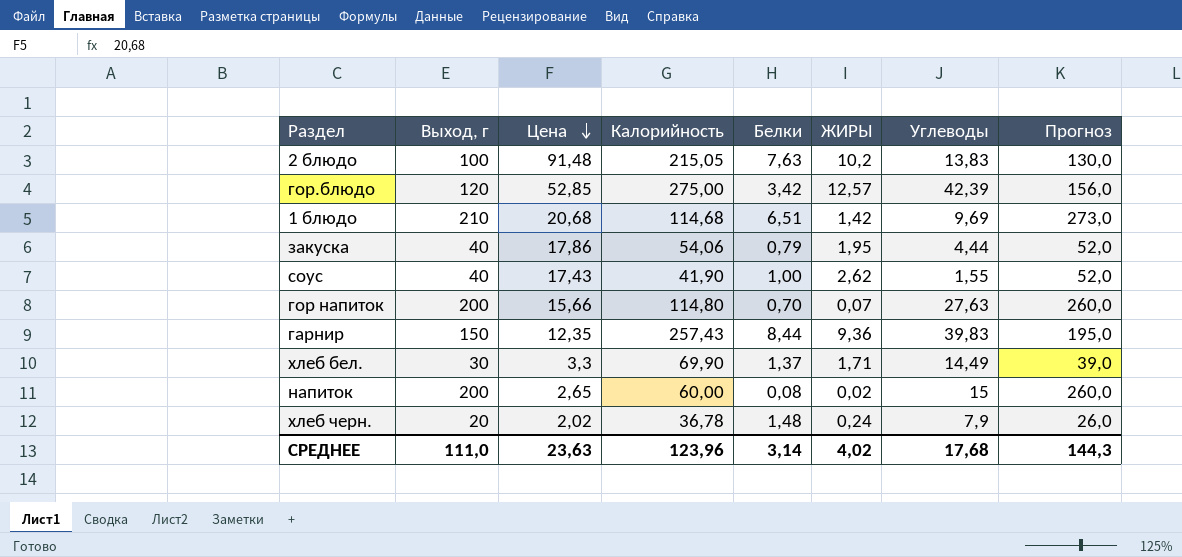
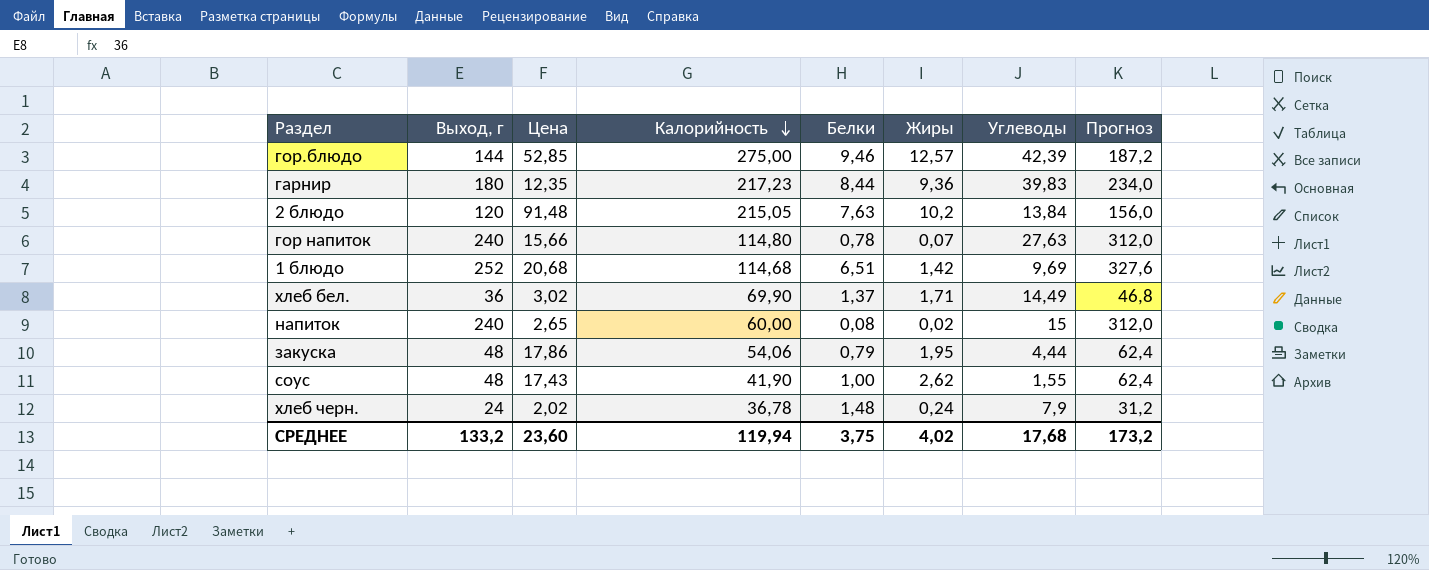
row order: Цена descending -> Калорийность descending
column name: ЖИРЫ -> Жиры
гор.блюдо | Выход, г: 120 -> 144
гор.блюдо | Белки: 3,42 -> 9,46
гор.блюдо | Прогноз: 156,0 -> 187,2
гарнир | Выход, г: 150 -> 180
гарнир | Калорийность: 257,43 -> 217,23
гарнир | Прогноз: 195,0 -> 234,0
2 блюдо | Выход, г: 100 -> 120
2 блюдо | Углеводы: 13,83 -> 13,84
2 блюдо | Прогноз: 130,0 -> 156,0
гор напиток | Выход, г: 200 -> 240
гор напиток | Белки: 0,70 -> 0,78
гор напиток | Прогноз: 260,0 -> 312,0
1 блюдо | Выход, г: 210 -> 252
1 блюдо | Прогноз: 273,0 -> 327,6
хлеб бел. | Выход, г: 30 -> 36
хлеб бел. | Цена: 3,3 -> 3,02
хлеб бел. | Прогноз: 39,0 -> 46,8
напиток | Выход, г: 200 -> 240
напиток | Прогноз: 260,0 -> 312,0
закуска | Выход, г: 40 -> 48
закуска | Прогноз: 52,0 -> 62,4
соус | Выход, г: 40 -> 48
соус | Прогноз: 52,0 -> 62,4
хлеб черн. | Выход, г: 20 -> 24
хлеб черн. | Прогноз: 26,0 -> 31,2
СРЕДНЕЕ | Выход, г: 111,0 -> 133,2
СРЕДНЕЕ | Цена: 23,63 -> 23,60
СРЕДНЕЕ | Калорийность: 123,96 -> 119,94
СРЕДНЕЕ | Белки: 3,14 -> 3,75
СРЕДНЕЕ | Прогноз: 144,3 -> 173,2

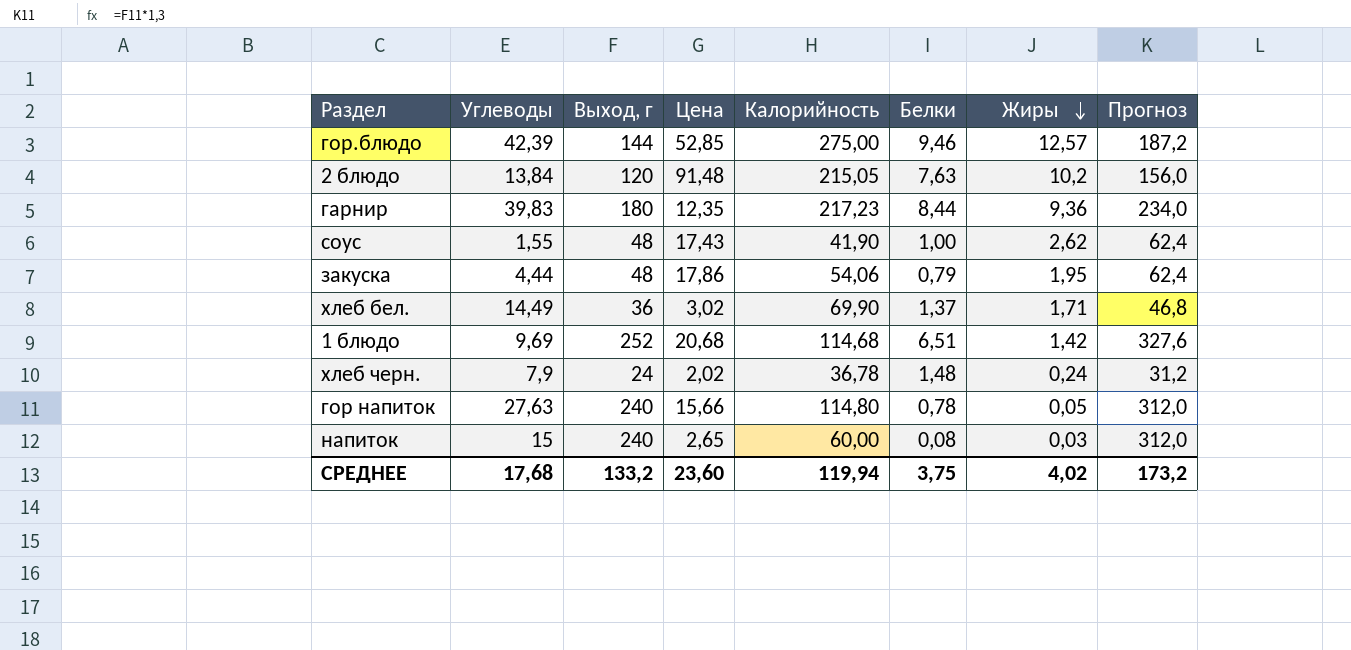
row order: Калорийность descending -> Жиры descending
column Углеводы | position: 7 -> 2
гор напиток | Жиры: 0,07 -> 0,05
напиток | Жиры: 0,02 -> 0,03

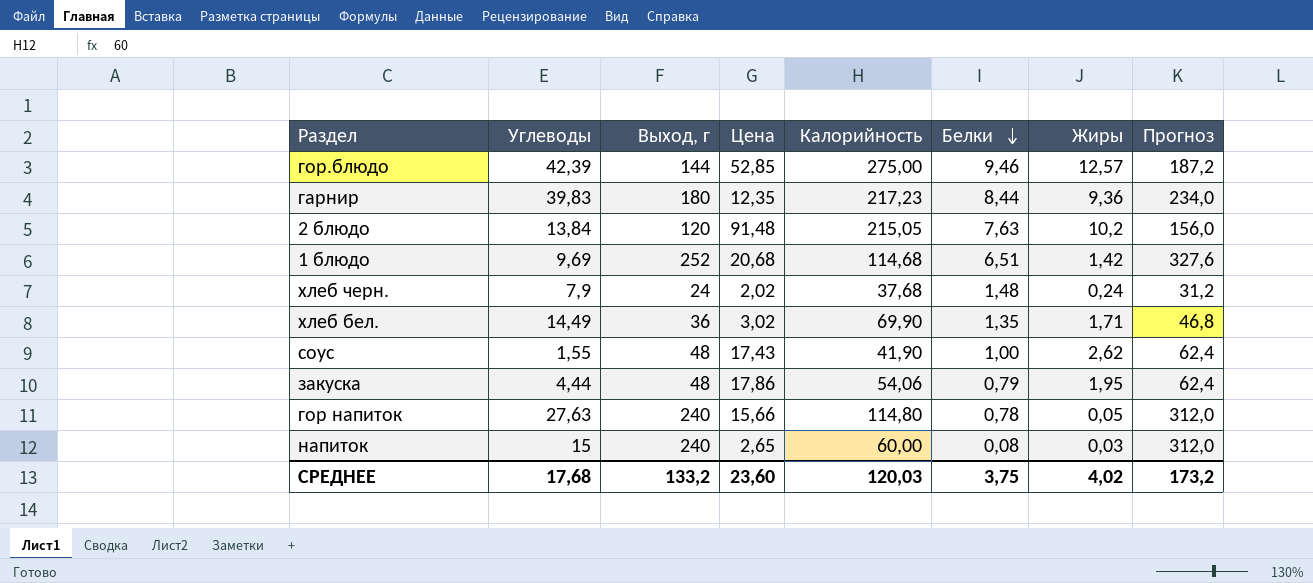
row order: Жиры descending -> Белки descending
хлеб черн. | Калорийность: 36,78 -> 37,68
хлеб бел. | Белки: 1,37 -> 1,35
СРЕДНЕЕ | Калорийность: 119,94 -> 120,03

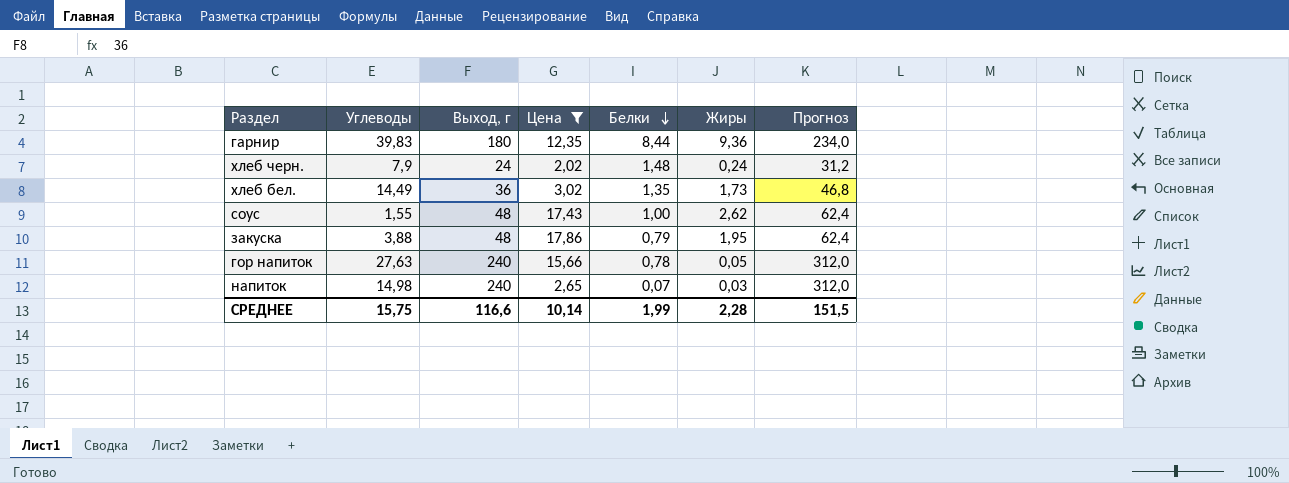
filter: none -> Цена <= 17,86
column Калорийность | position: 5 -> none
хлеб бел. | Жиры: 1,71 -> 1,73
закуска | Углеводы: 4,44 -> 3,88
напиток | Углеводы: 15 -> 14,98
напиток | Белки: 0,08 -> 0,07
СРЕДНЕЕ | Углеводы: 17,68 -> 15,75
СРЕДНЕЕ | Выход, г: 133,2 -> 116,6
СРЕДНЕЕ | Цена: 23,60 -> 10,14
СРЕДНЕЕ | Белки: 3,75 -> 1,99
СРЕДНЕЕ | Жиры: 4,02 -> 2,28
СРЕДНЕЕ | Прогноз: 173,2 -> 151,5

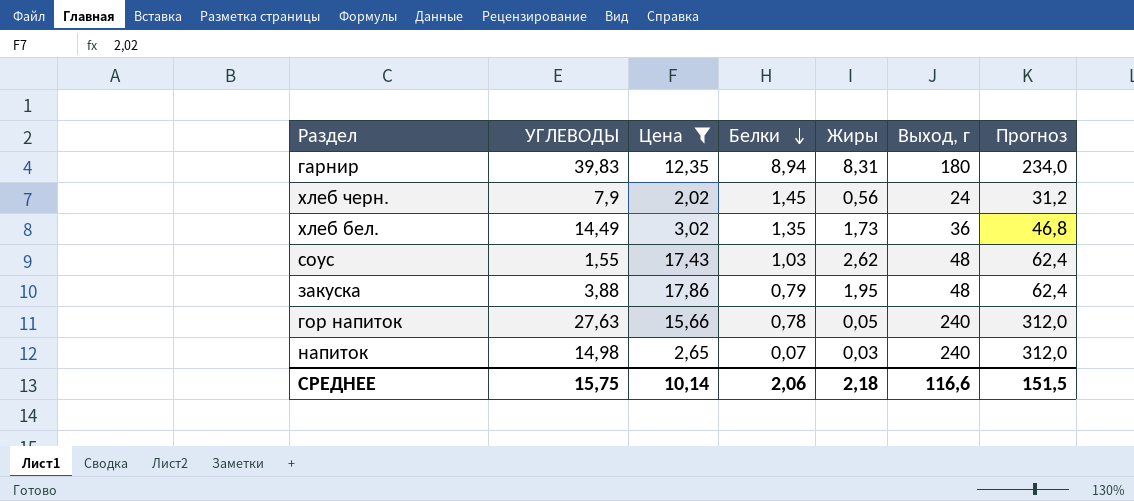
column name: Углеводы -> УГЛЕВОДЫ
column Выход, г | position: 3 -> 6
гарнир | Белки: 8,44 -> 8,94
гарнир | Жиры: 9,36 -> 8,31
хлеб черн. | Белки: 1,48 -> 1,45
хлеб черн. | Жиры: 0,24 -> 0,56
соус | Белки: 1,00 -> 1,03
СРЕДНЕЕ | Белки: 1,99 -> 2,06
СРЕДНЕЕ | Жиры: 2,28 -> 2,18

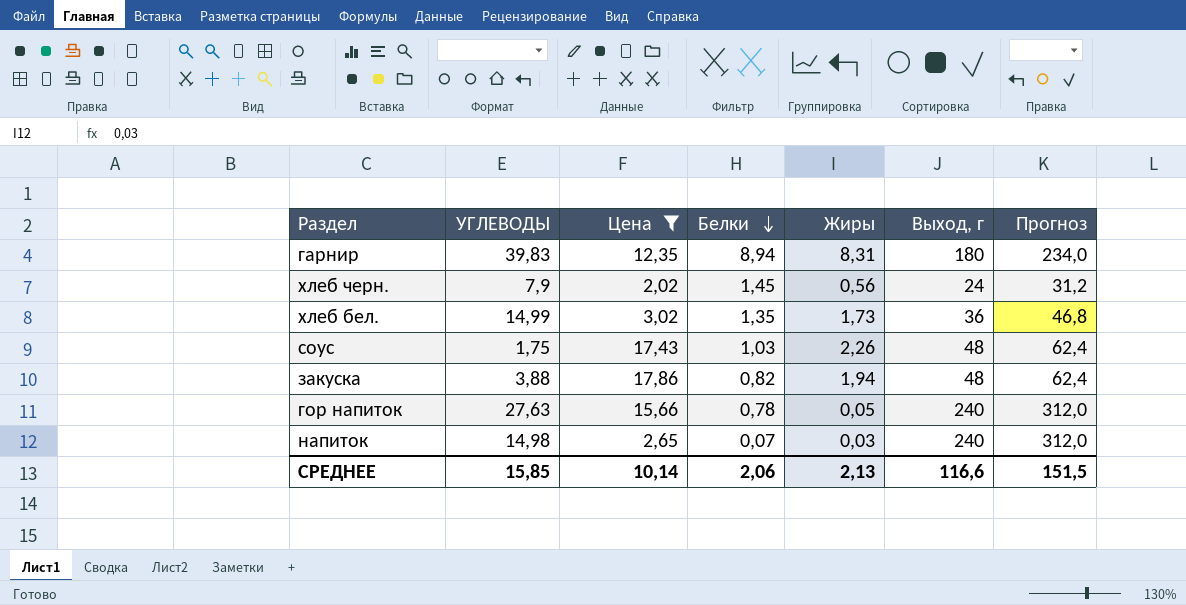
хлеб бел. | УГЛЕВОДЫ: 14,49 -> 14,99
соус | УГЛЕВОДЫ: 1,55 -> 1,75
соус | Жиры: 2,62 -> 2,26
закуска | Белки: 0,79 -> 0,82
закуска | Жиры: 1,95 -> 1,94
СРЕДНЕЕ | УГЛЕВОДЫ: 15,75 -> 15,85
СРЕДНЕЕ | Жиры: 2,18 -> 2,13

